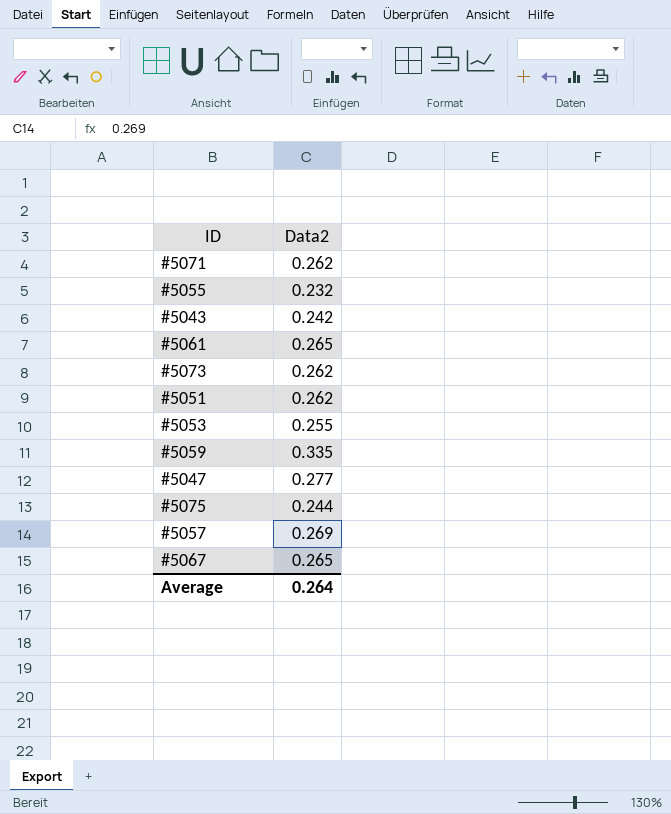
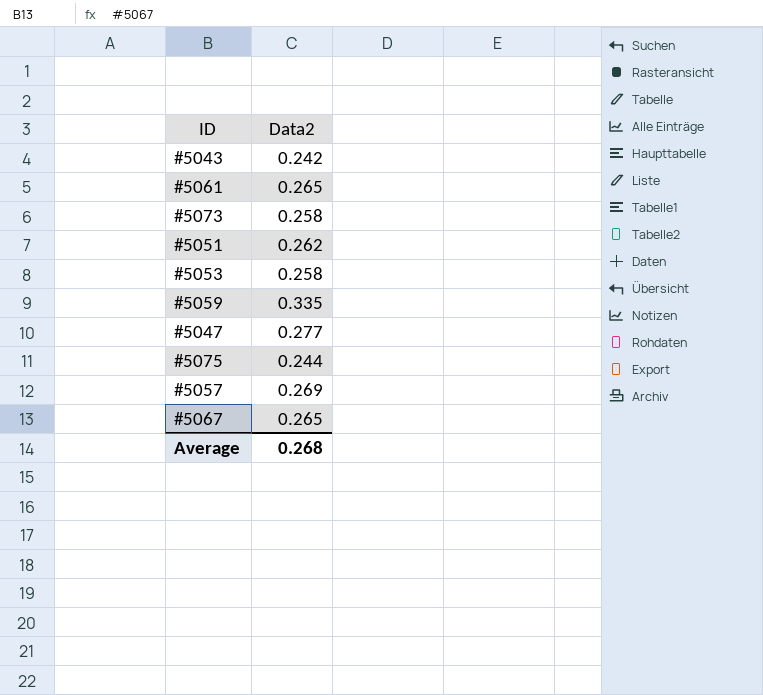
row #5071: 0.262 -> none
row #5055: 0.232 -> none
#5073 | Data2: 0.262 -> 0.258
#5053 | Data2: 0.255 -> 0.258
Average | Data2: 0.264 -> 0.268

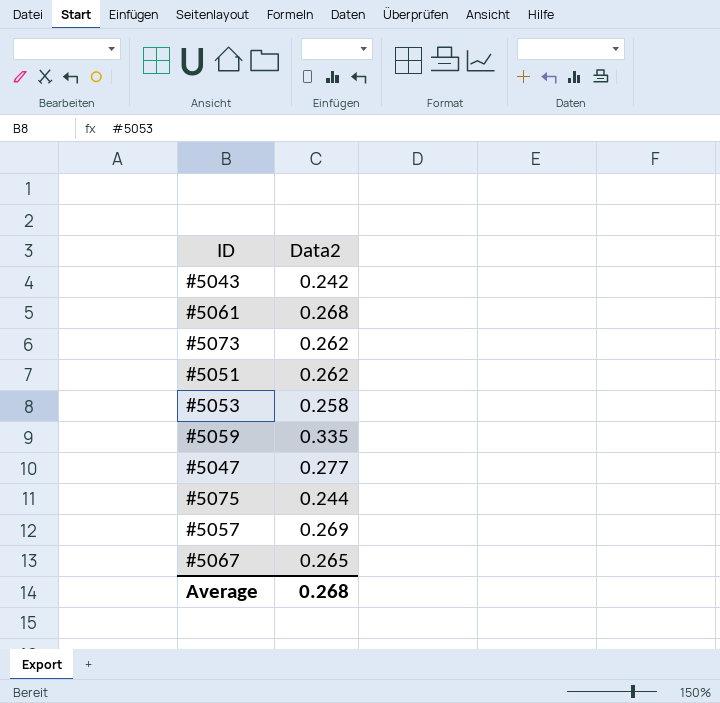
#5061 | Data2: 0.265 -> 0.268
#5073 | Data2: 0.258 -> 0.262

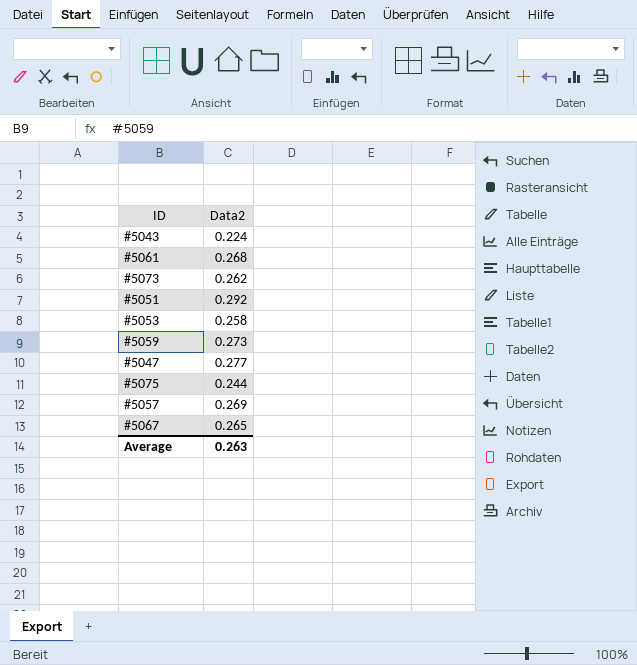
#5043 | Data2: 0.242 -> 0.224
#5051 | Data2: 0.262 -> 0.292
#5059 | Data2: 0.335 -> 0.273
Average | Data2: 0.268 -> 0.263

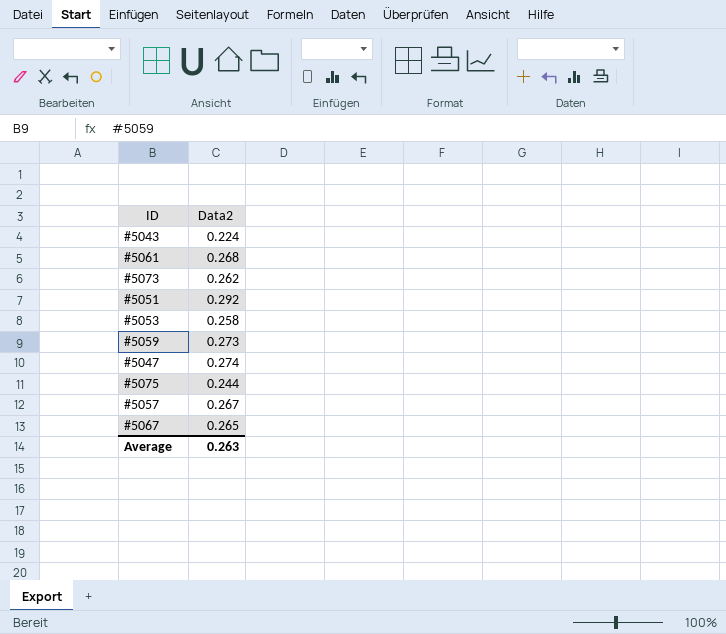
#5047 | Data2: 0.277 -> 0.274
#5057 | Data2: 0.269 -> 0.267

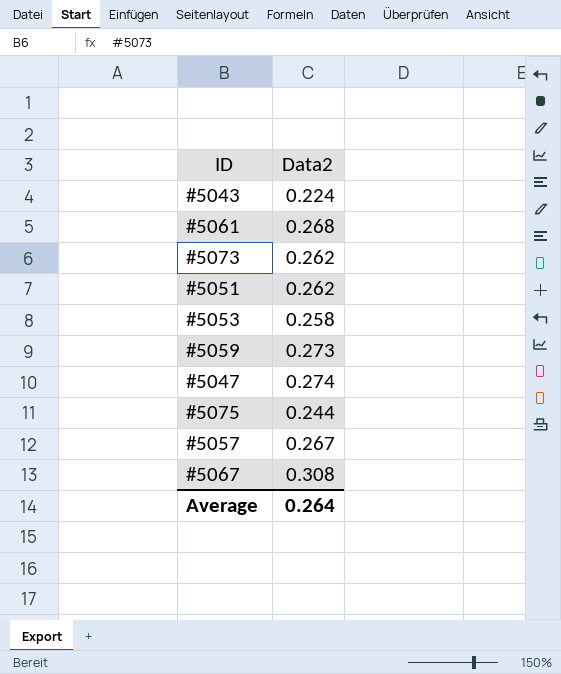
#5051 | Data2: 0.292 -> 0.262
#5067 | Data2: 0.265 -> 0.308
Average | Data2: 0.263 -> 0.264

